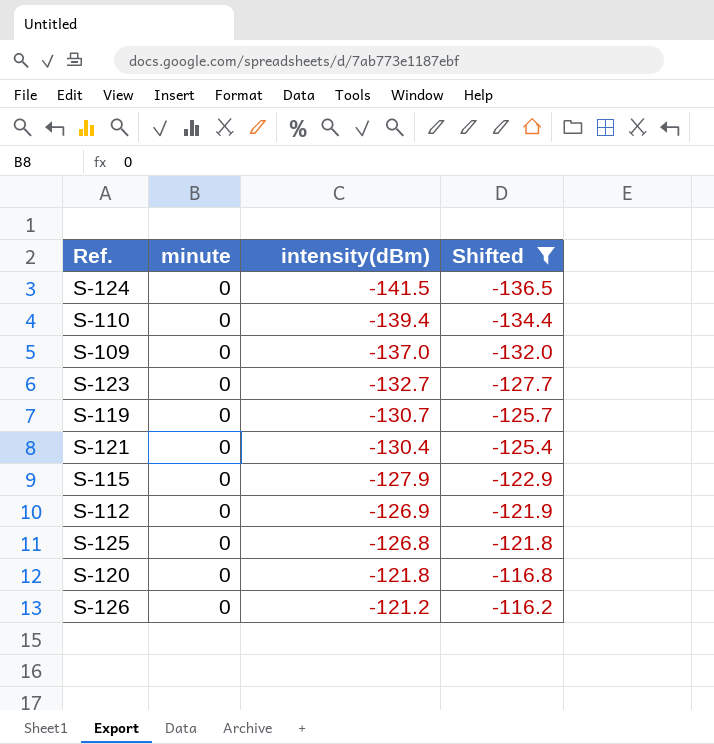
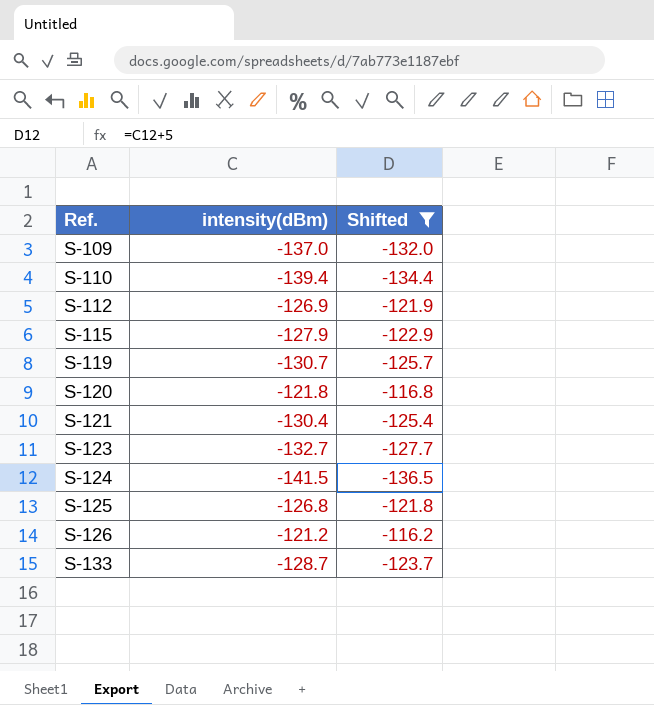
row order: intensity(dBm) ascending -> Ref. ascending
column minute | position: 2 -> none
row S-133: none -> -128.7 | -123.7

